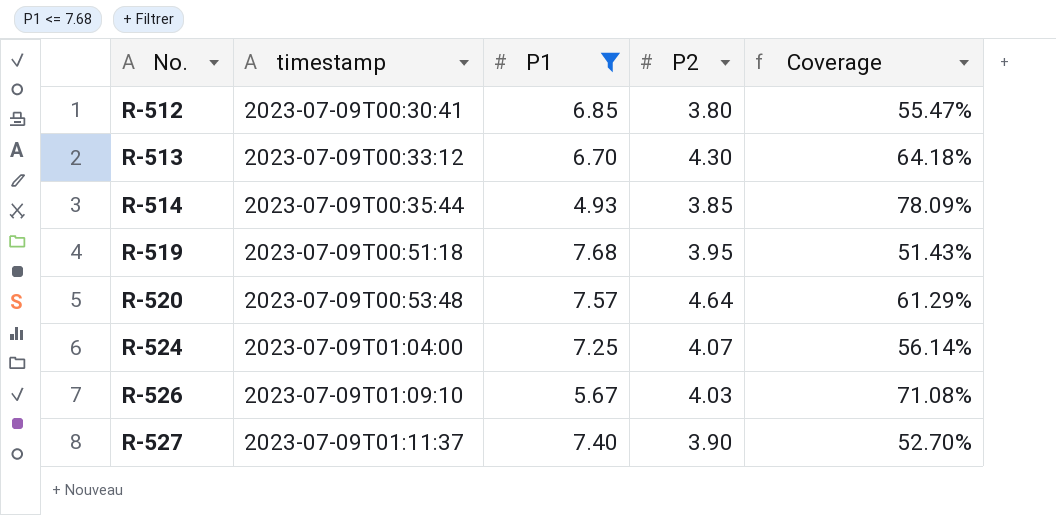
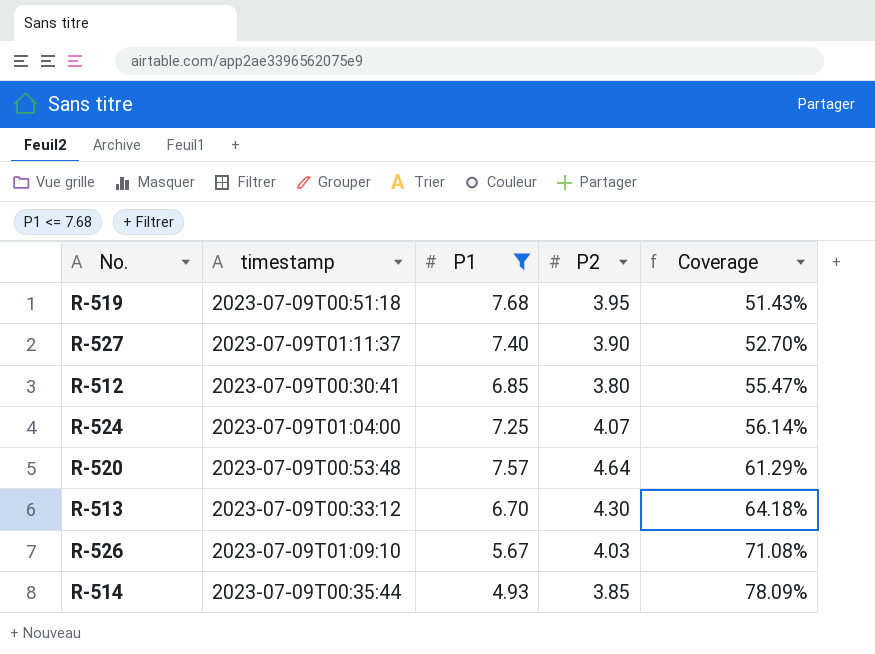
row order: No. ascending -> Coverage ascending

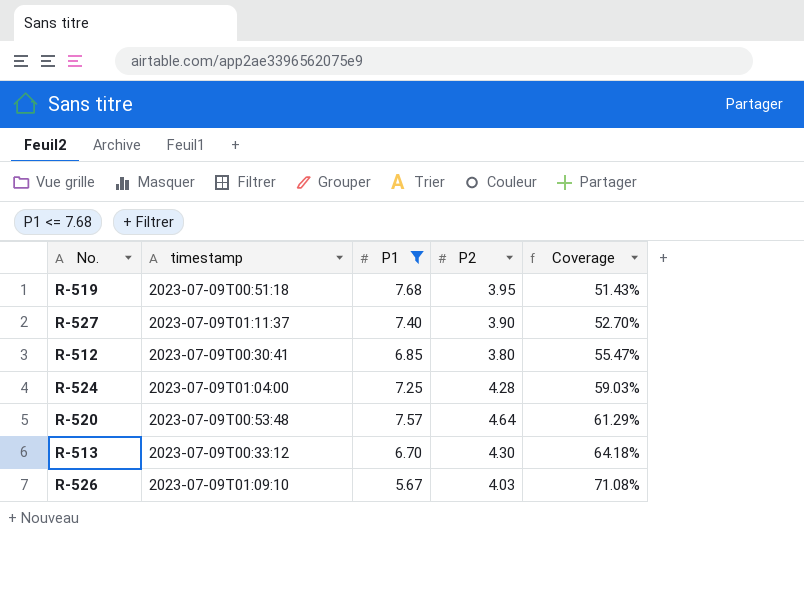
row R-514: 2023-07-09T00:35:44 | 4.93 | 3.85 | 78.09% -> none
R-524 | P2: 4.07 -> 4.28
R-524 | Coverage: 56.14% -> 59.03%

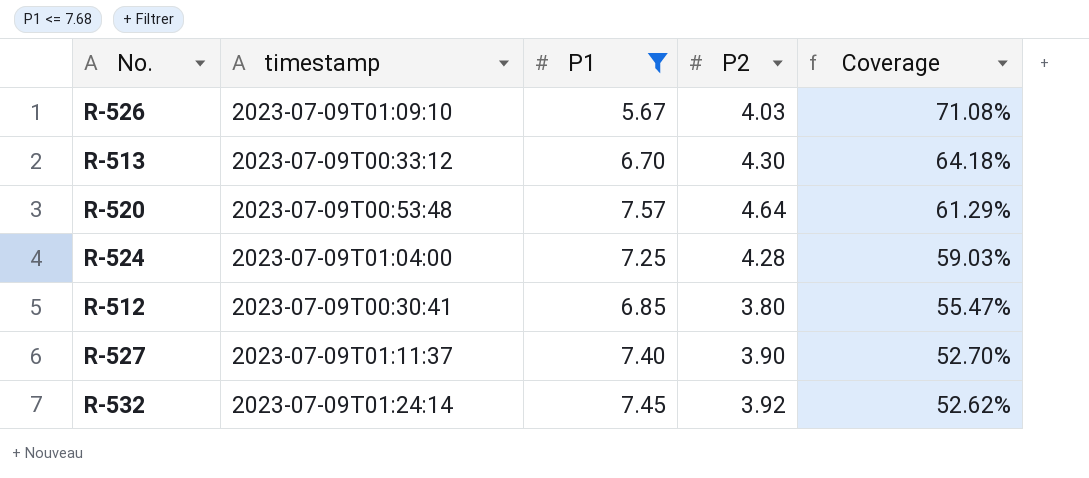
row order: Coverage ascending -> Coverage descending
row R-519: 2023-07-09T00:51:18 | 7.68 | 3.95 | 51.43% -> none
row R-532: none -> 2023-07-09T01:24:14 | 7.45 | 3.92 | 52.62%

